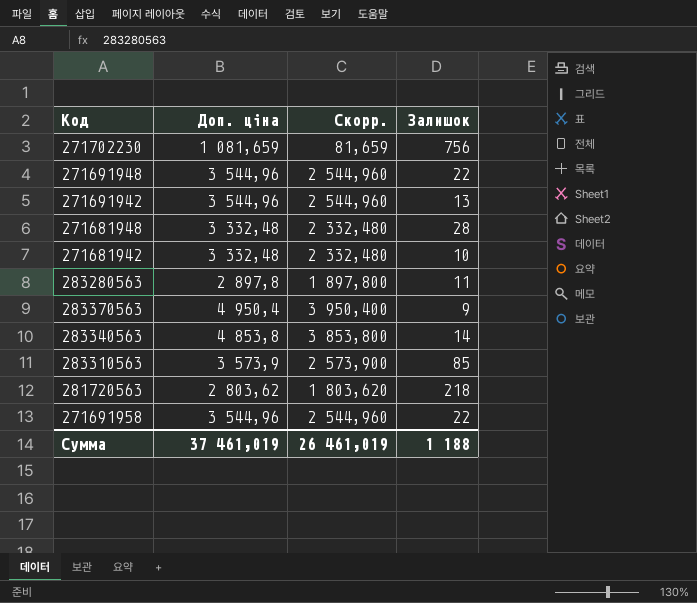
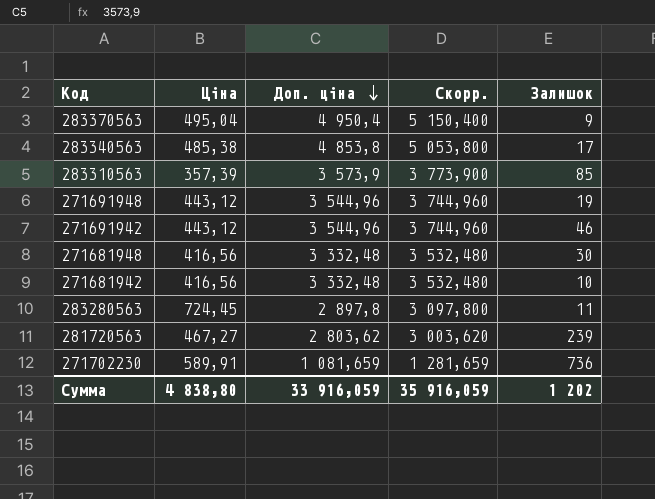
row order: none -> Доп. ціна descending
column Ціна | position: none -> 2
column Скорр. | formula: [Доп. ціна] - 1000 -> [Доп. ціна] + 200
row 271691958: 3 544,96 | 2 544,960 | 22 -> none
283340563 | Залишок: 14 -> 17
271691948 | Залишок: 22 -> 19
271691942 | Залишок: 13 -> 46
271681948 | Залишок: 28 -> 30
281720563 | Залишок: 218 -> 239
271702230 | Залишок: 756 -> 736
Сумма | Доп. ціна: 37 461,019 -> 33 916,059
Сумма | Скорр.: 26 461,019 -> 35 916,059
Сумма | Залишок: 1 188 -> 1 202

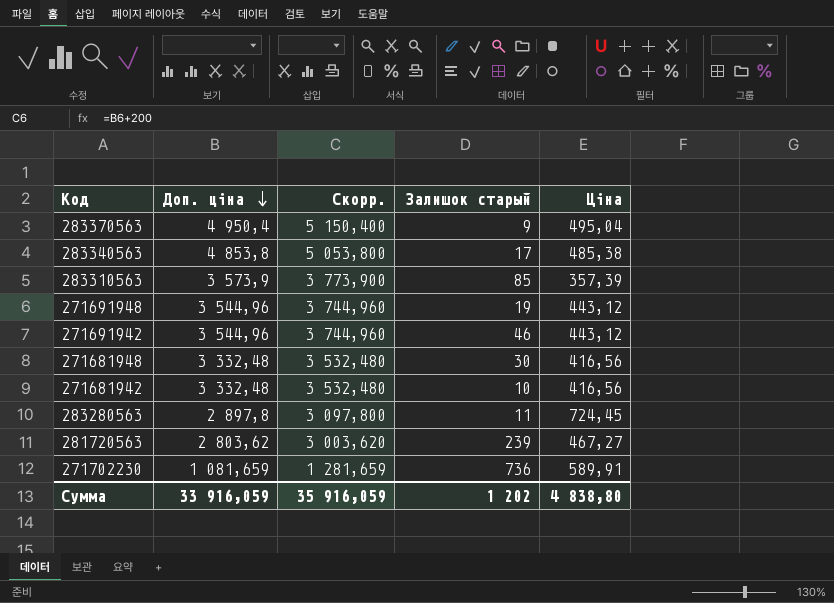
column name: Залишок -> Залишок старый
column Ціна | position: 2 -> 5

